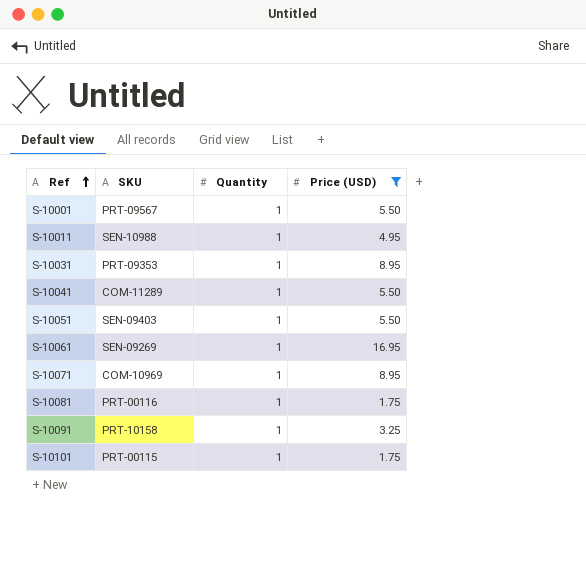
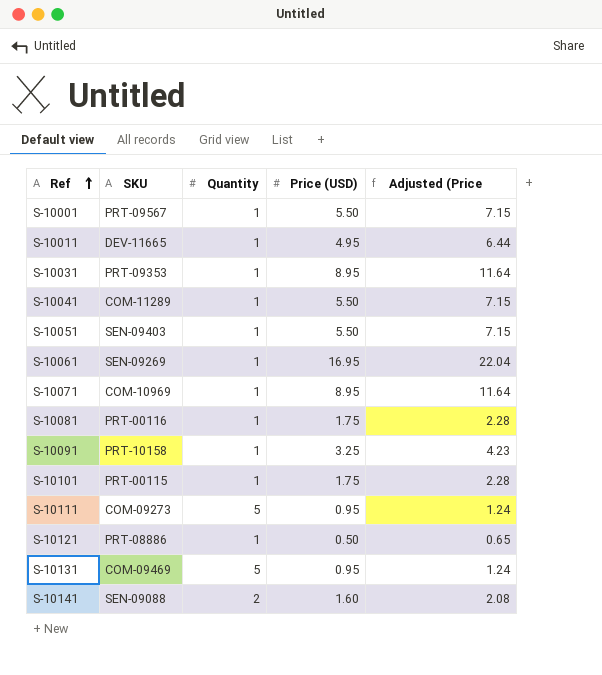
filter: Price (USD) >= 1.75 -> none
column Adjusted (Price | formula: none -> [Price (USD)] * 1.3
S-10011 | SKU: SEN-10988 -> DEV-11665

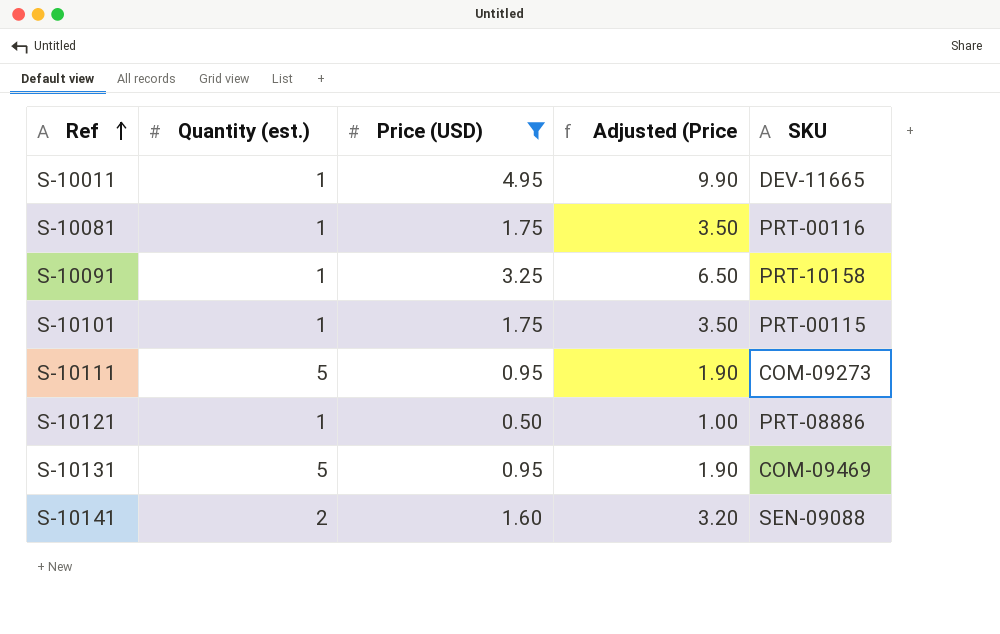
filter: none -> Price (USD) <= 4.95
column name: Quantity -> Quantity (est.)
column Adjusted (Price | formula: [Price (USD)] * 1.3 -> [Price (USD)] * 2
column SKU | position: 2 -> 5

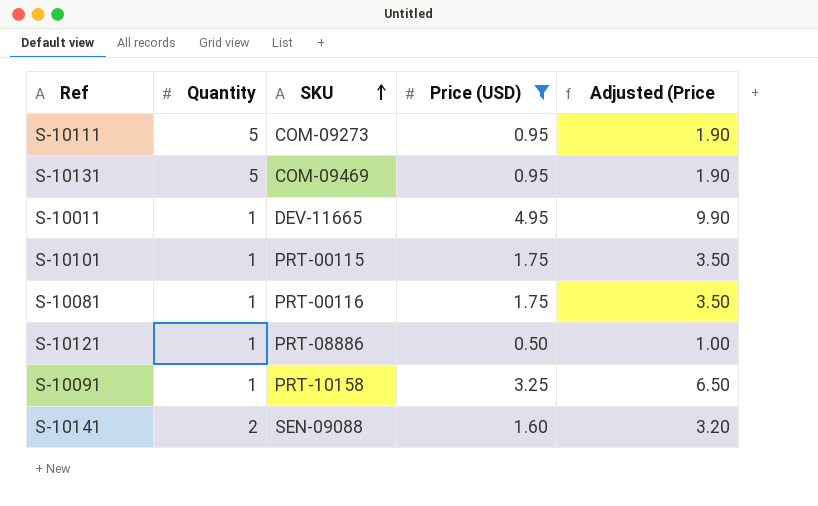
row order: Ref ascending -> SKU ascending
column name: Quantity (est.) -> Quantity
column SKU | position: 5 -> 3

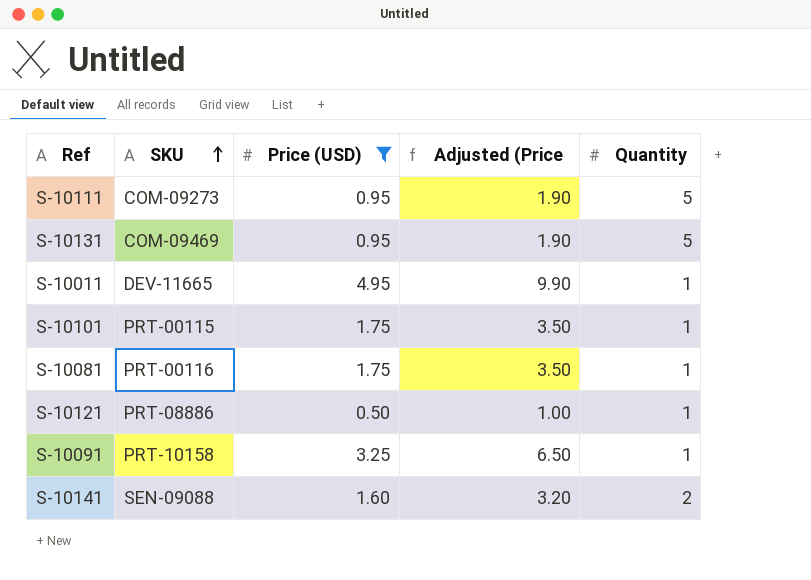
column Quantity | position: 2 -> 5

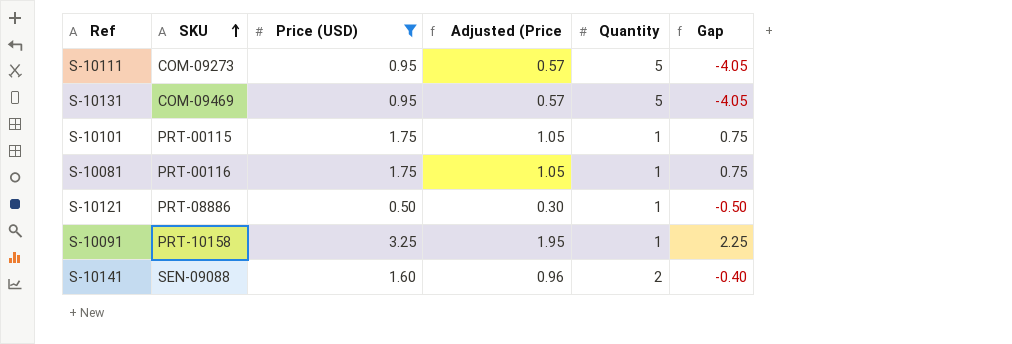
column Adjusted (Price | formula: [Price (USD)] * 2 -> [Price (USD)] * 0.6
column Gap | formula: none -> [Price (USD)] - [Quantity]
row S-10011: DEV-11665 | 4.95 | 9.90 | 1 -> none

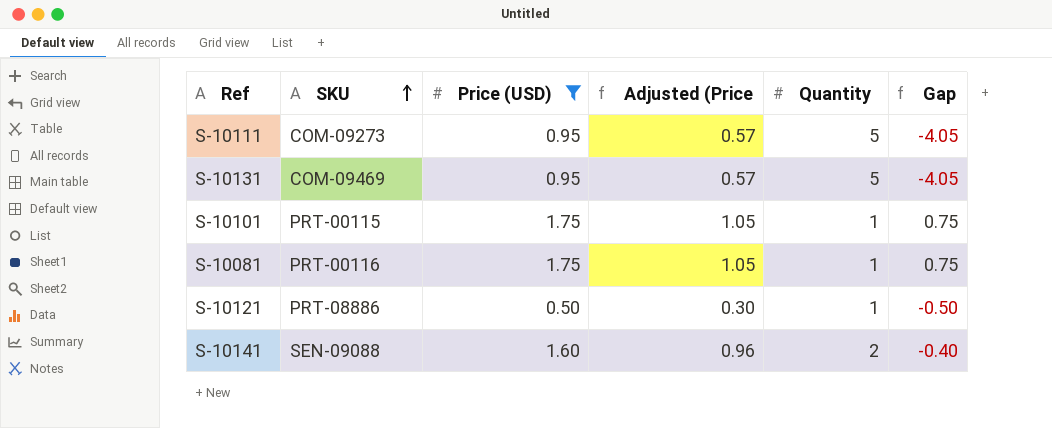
row S-10091: PRT-10158 | 3.25 | 1.95 | 1 | 2.25 -> none

